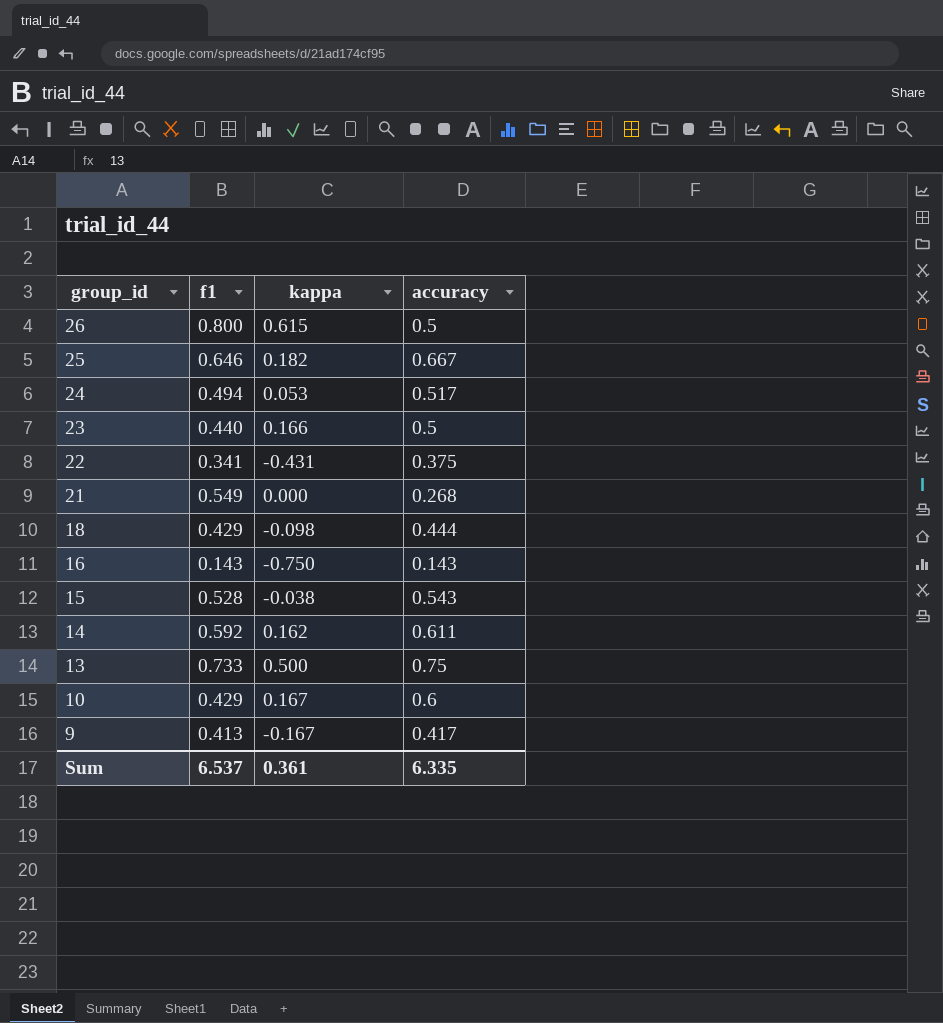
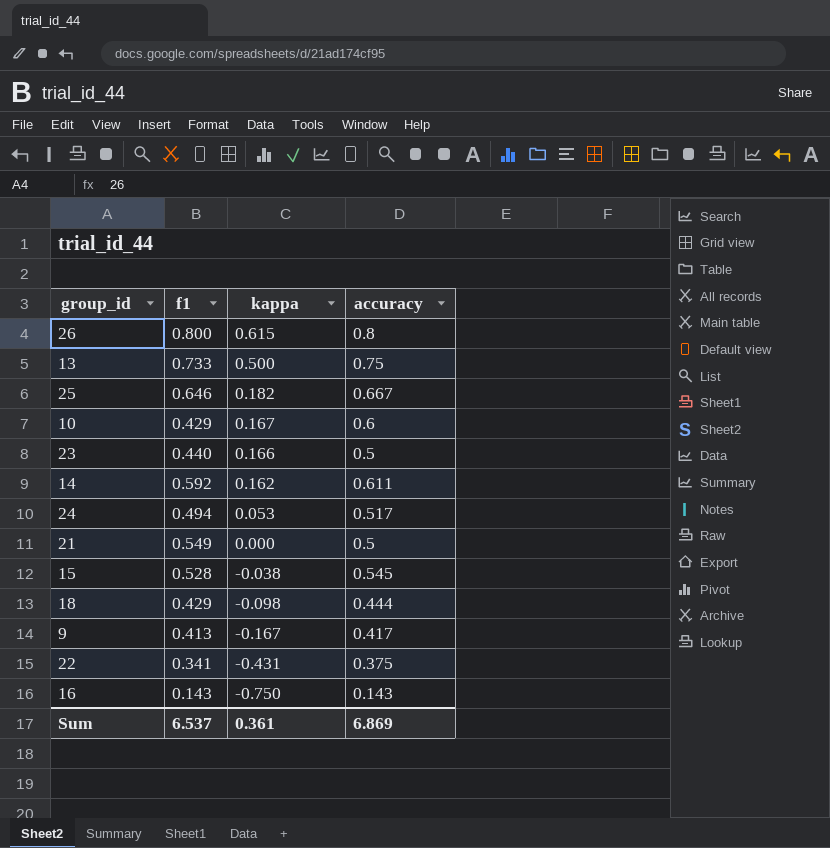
row order: group_id descending -> kappa descending
26 | accuracy: 0.5 -> 0.8
21 | accuracy: 0.268 -> 0.5
15 | accuracy: 0.543 -> 0.545
Sum | accuracy: 6.335 -> 6.869

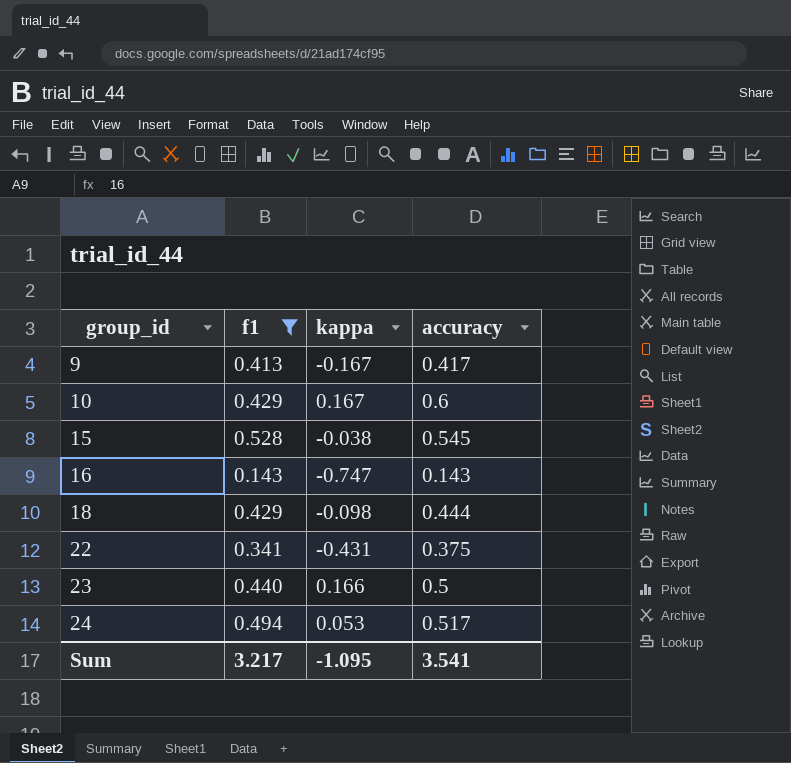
filter: none -> f1 <= 0.528
row order: kappa descending -> group_id ascending
16 | kappa: -0.750 -> -0.747
Sum | f1: 6.537 -> 3.217
Sum | kappa: 0.361 -> -1.095
Sum | accuracy: 6.869 -> 3.541

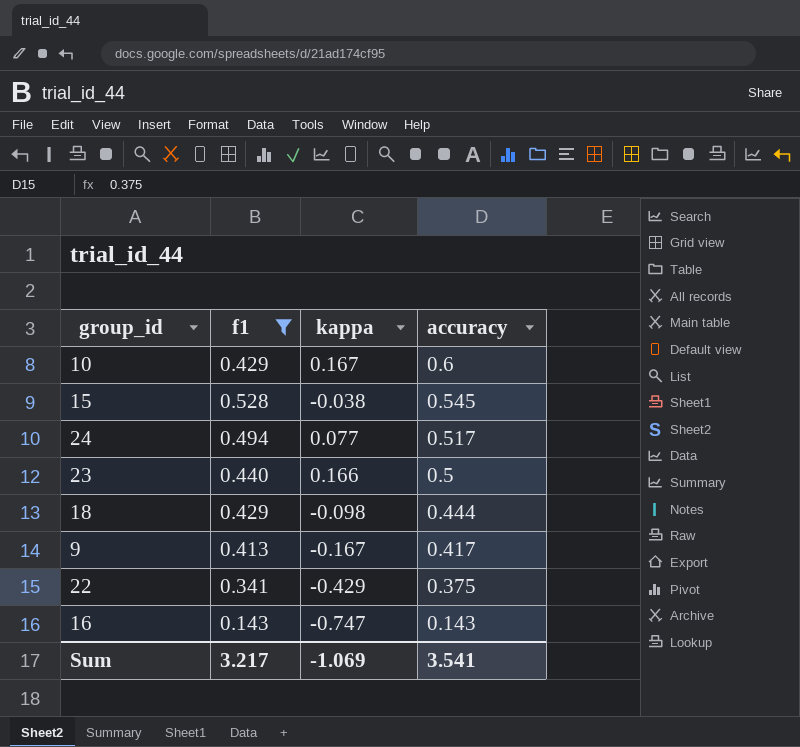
row order: group_id ascending -> accuracy descending
24 | kappa: 0.053 -> 0.077
22 | kappa: -0.431 -> -0.429
Sum | kappa: -1.095 -> -1.069

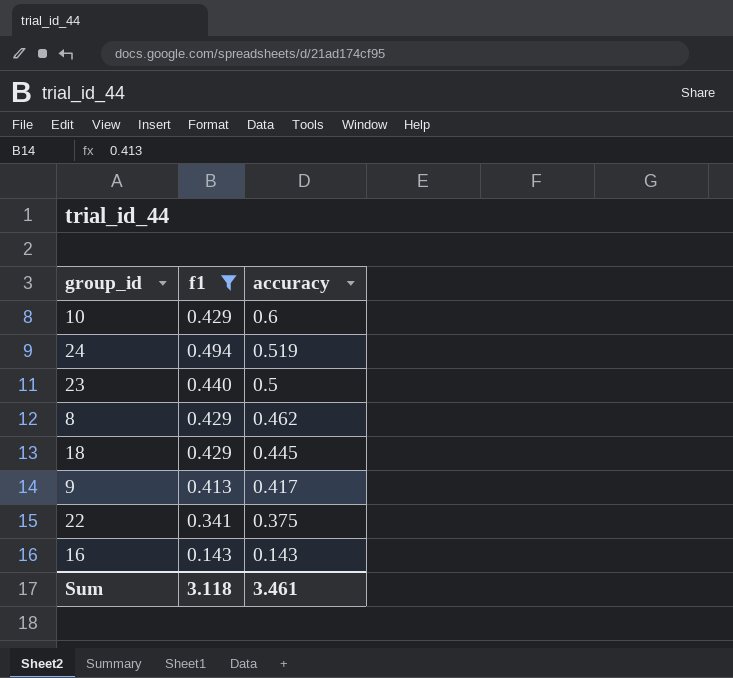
column kappa | position: 3 -> none
row 15: 0.528 | -0.038 | 0.545 -> none
24 | accuracy: 0.517 -> 0.519
row 8: none -> 0.429 | 0.462
18 | accuracy: 0.444 -> 0.445
Sum | f1: 3.217 -> 3.118
Sum | accuracy: 3.541 -> 3.461

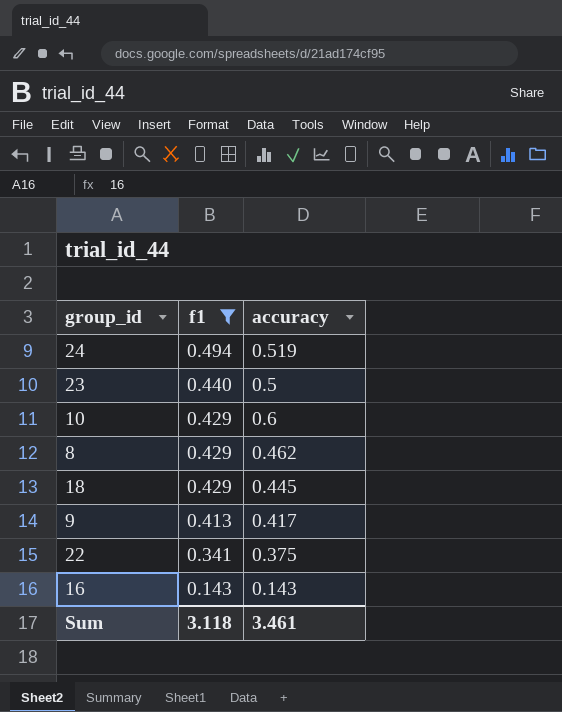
row order: accuracy descending -> f1 descending

